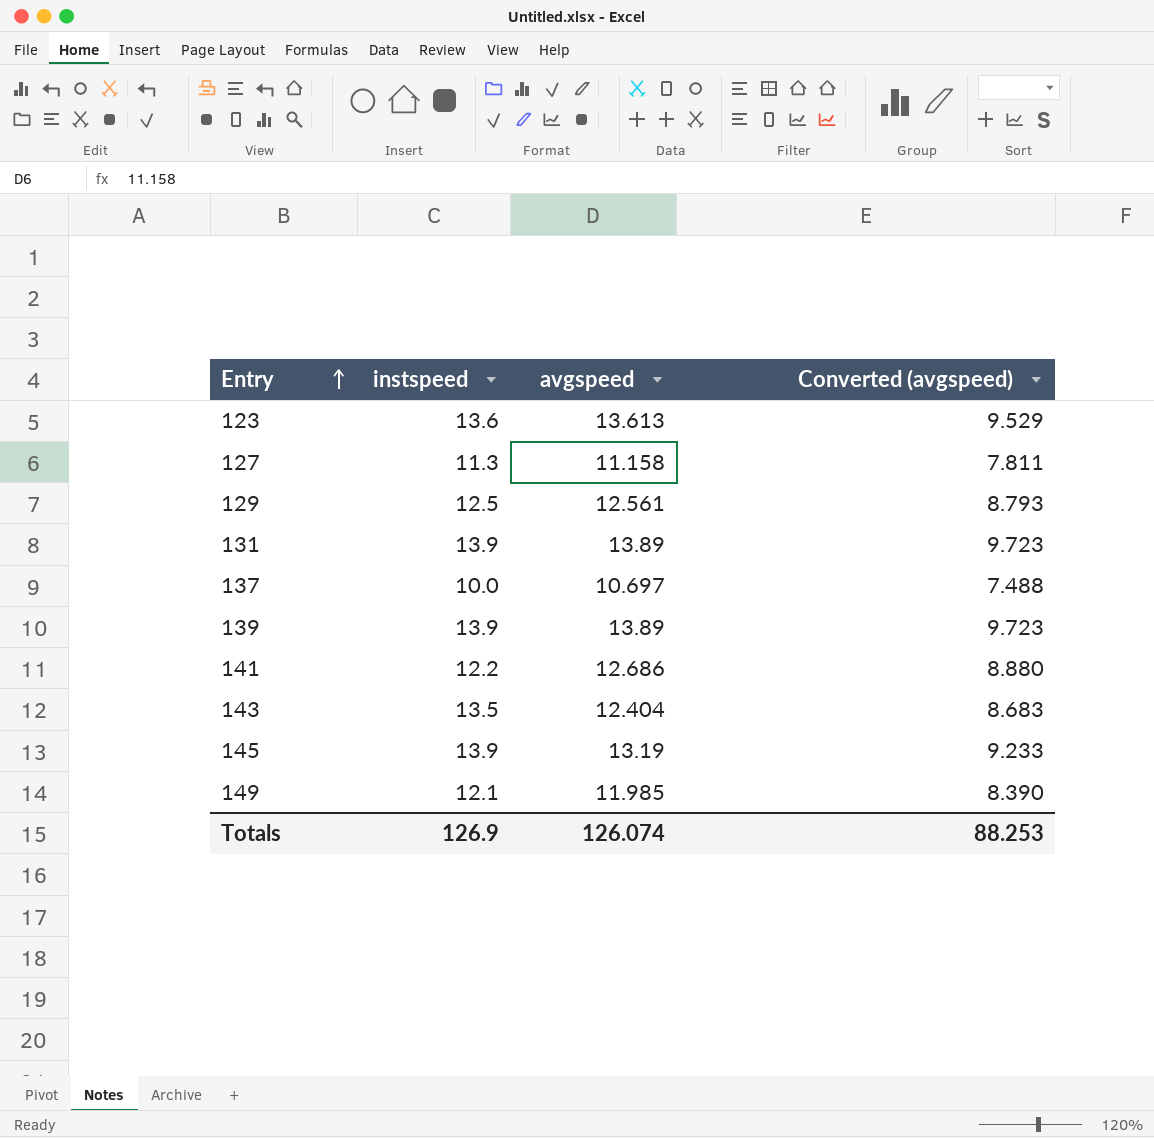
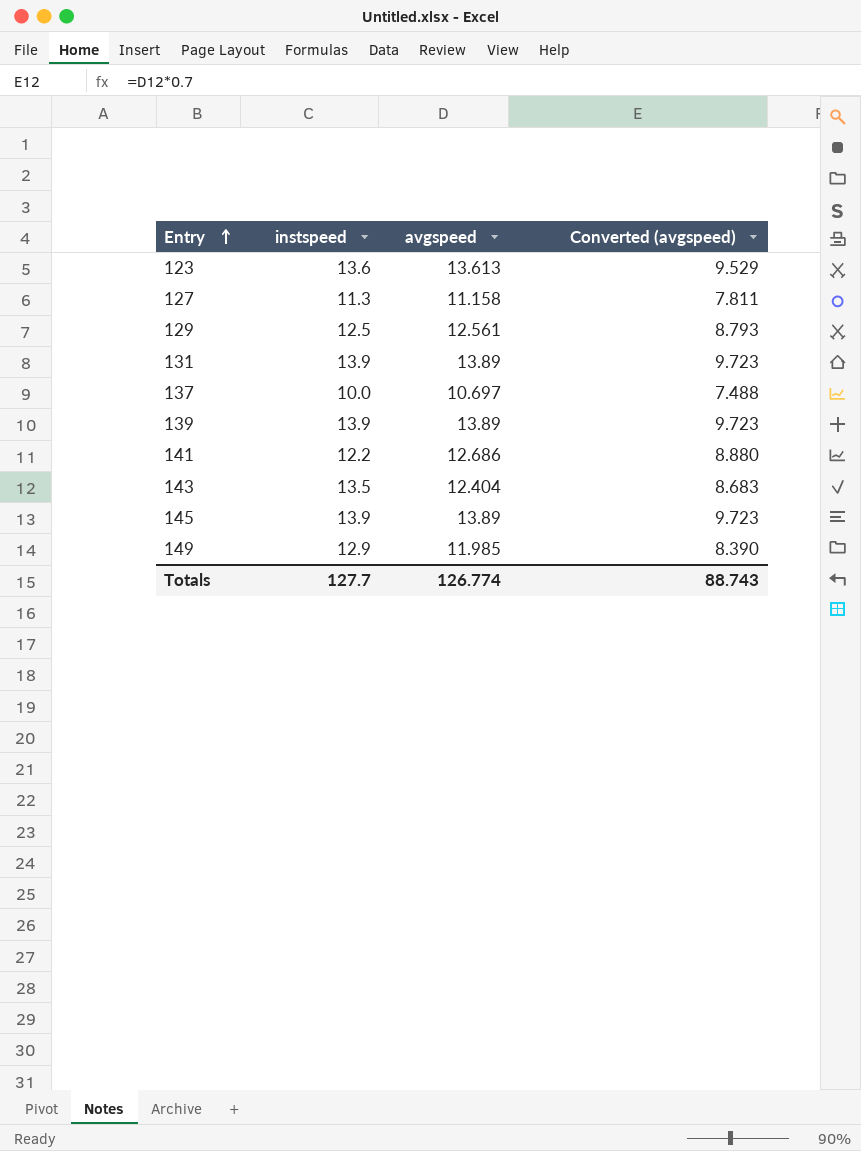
145 | avgspeed: 13.19 -> 13.89
145 | Converted (avgspeed): 9.233 -> 9.723
149 | instspeed: 12.1 -> 12.9
Totals | instspeed: 126.9 -> 127.7
Totals | avgspeed: 126.074 -> 126.774
Totals | Converted (avgspeed): 88.253 -> 88.743

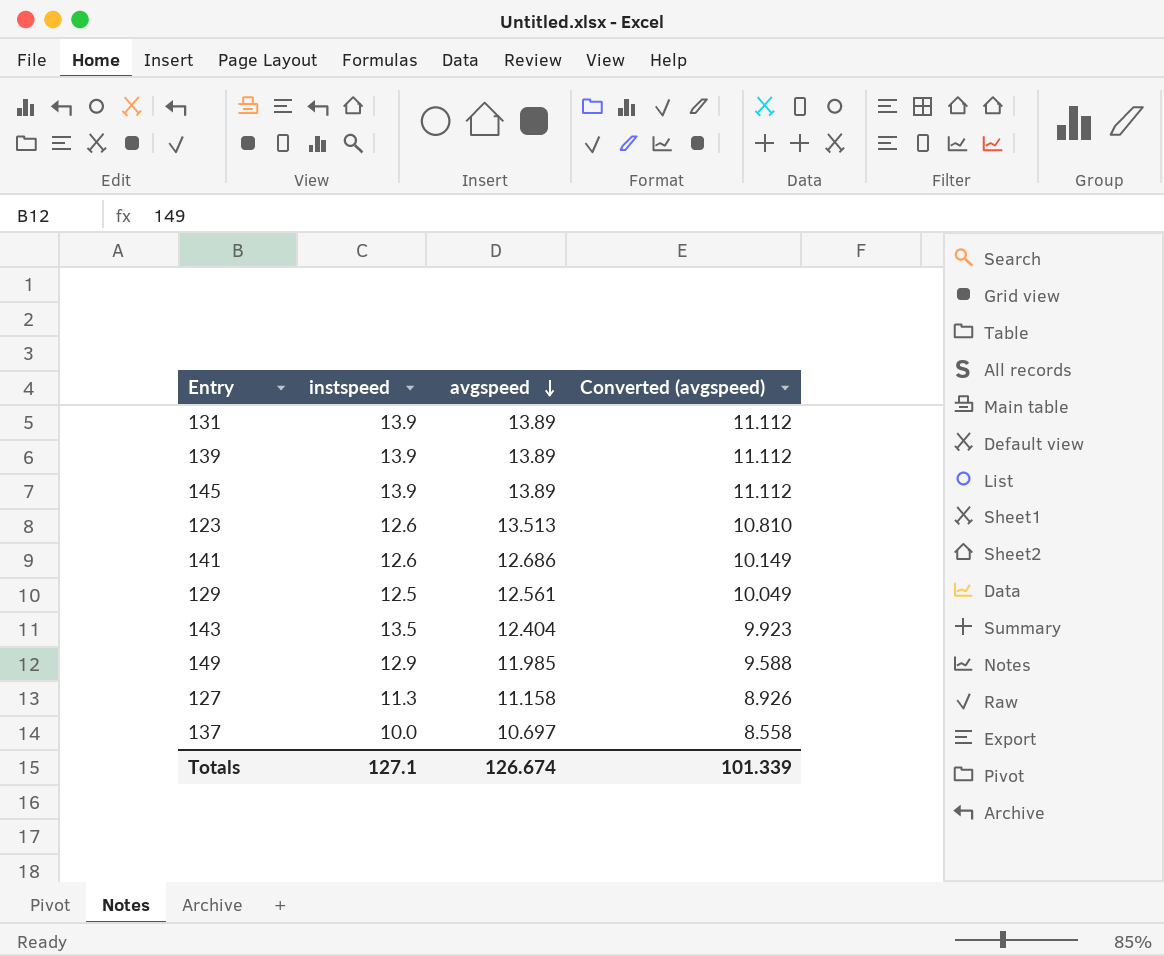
row order: Entry ascending -> avgspeed descending
column Converted (avgspeed) | formula: [avgspeed] * 0.7 -> [avgspeed] * 0.8
123 | instspeed: 13.6 -> 12.6
123 | avgspeed: 13.613 -> 13.513
141 | instspeed: 12.2 -> 12.6
Totals | instspeed: 127.7 -> 127.1
Totals | avgspeed: 126.774 -> 126.674
Totals | Converted (avgspeed): 88.743 -> 101.339

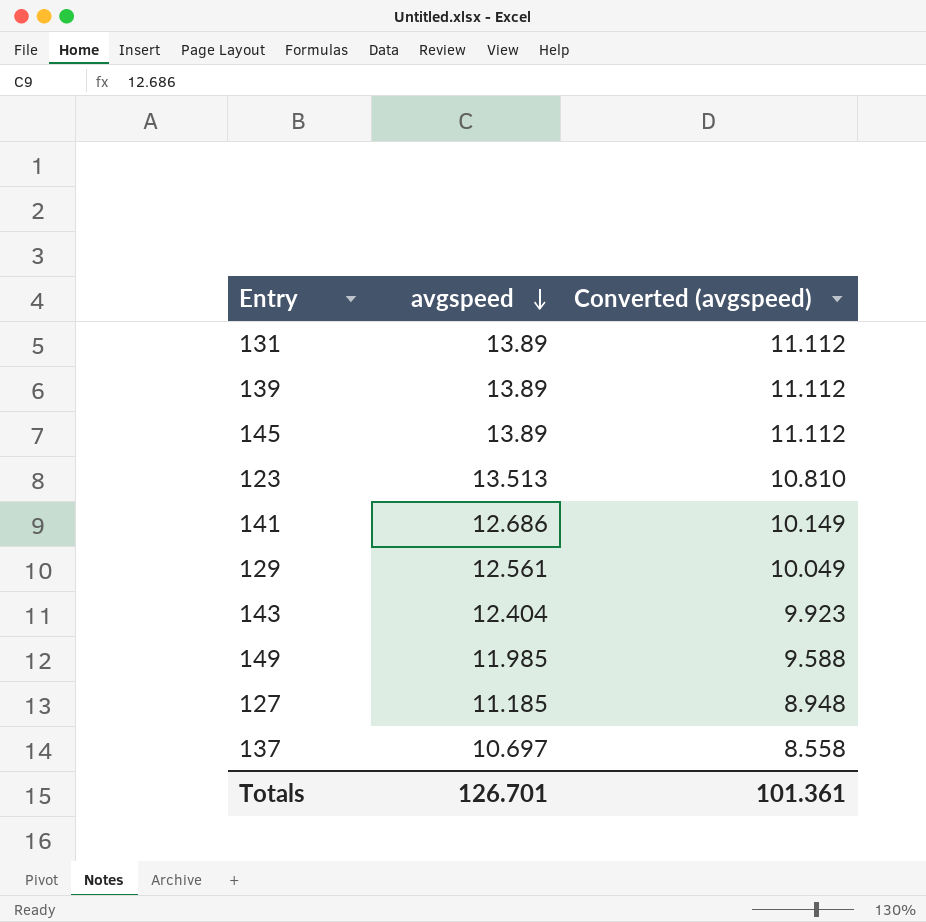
column instspeed | position: 2 -> none
127 | avgspeed: 11.158 -> 11.185
127 | Converted (avgspeed): 8.926 -> 8.948
Totals | avgspeed: 126.674 -> 126.701
Totals | Converted (avgspeed): 101.339 -> 101.361

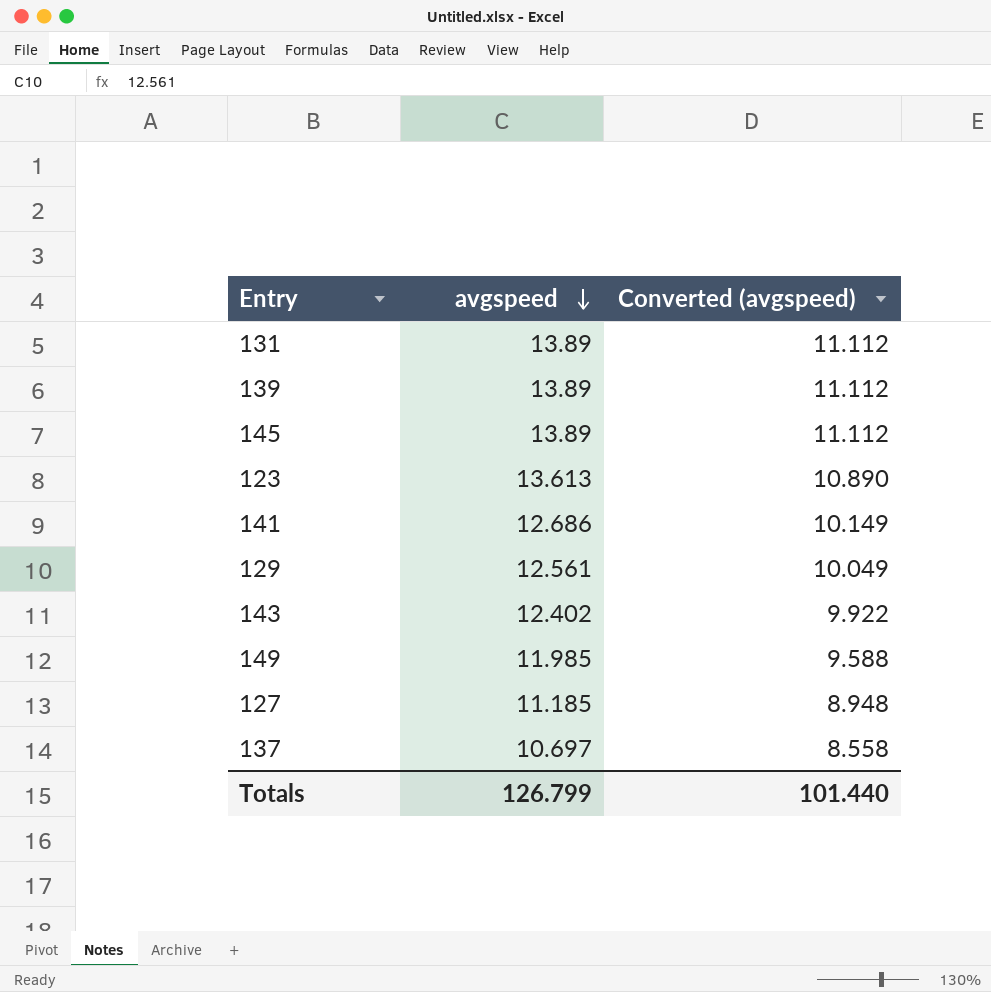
123 | avgspeed: 13.513 -> 13.613
123 | Converted (avgspeed): 10.810 -> 10.890
143 | avgspeed: 12.404 -> 12.402
143 | Converted (avgspeed): 9.923 -> 9.922
Totals | avgspeed: 126.701 -> 126.799
Totals | Converted (avgspeed): 101.361 -> 101.440

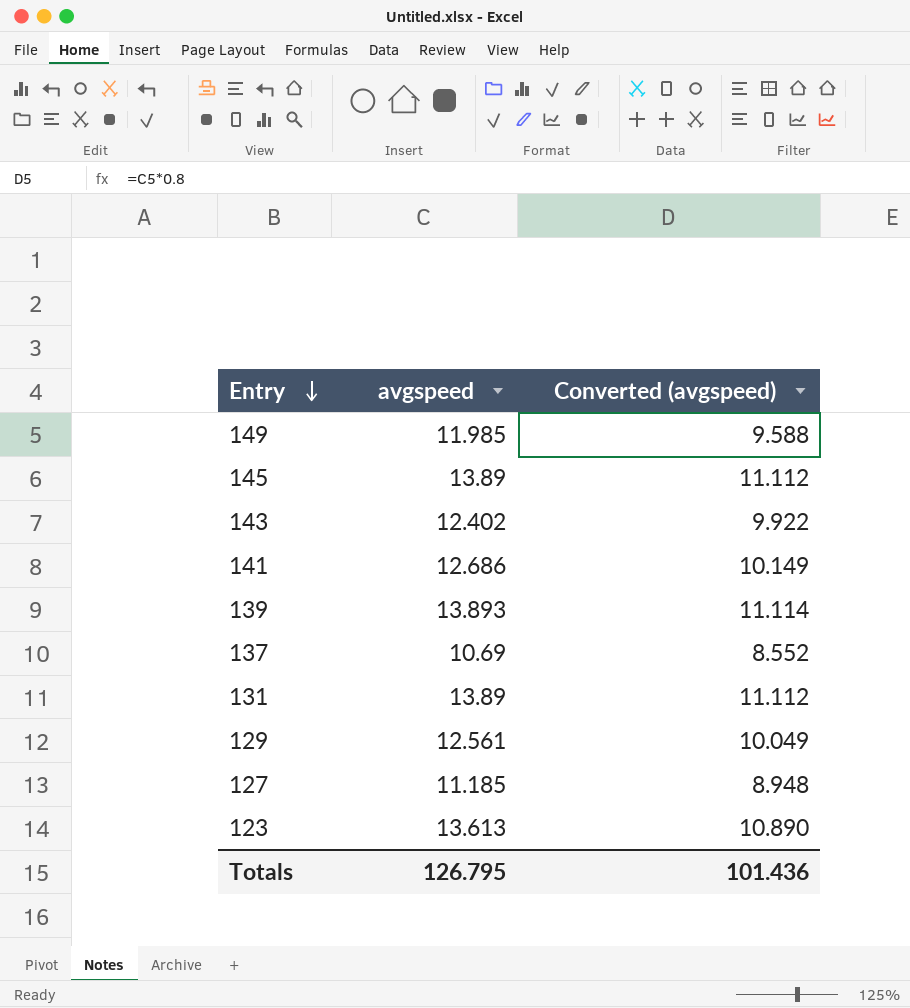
row order: avgspeed descending -> Entry descending
139 | avgspeed: 13.89 -> 13.893
139 | Converted (avgspeed): 11.112 -> 11.114
137 | avgspeed: 10.697 -> 10.69
137 | Converted (avgspeed): 8.558 -> 8.552
Totals | avgspeed: 126.799 -> 126.795
Totals | Converted (avgspeed): 101.440 -> 101.436

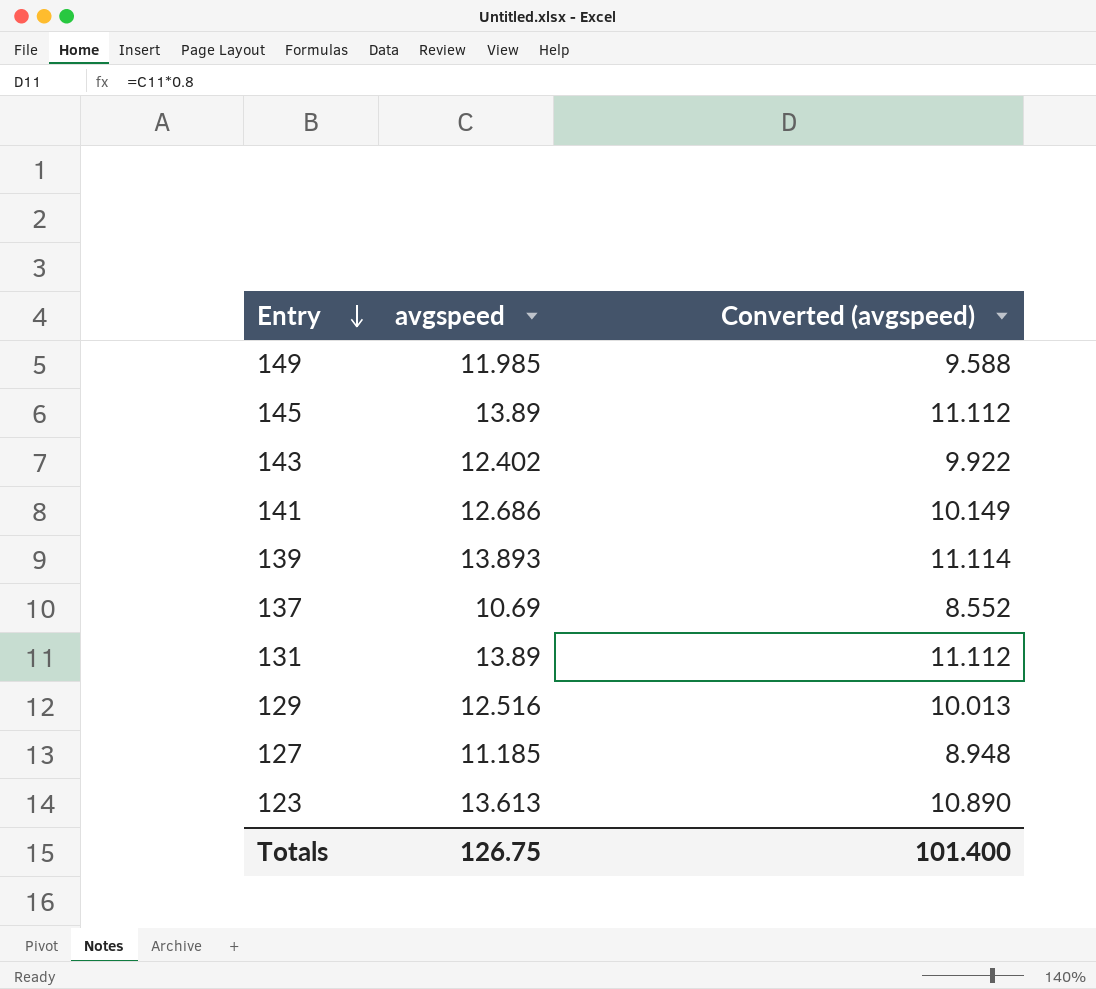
129 | avgspeed: 12.561 -> 12.516
129 | Converted (avgspeed): 10.049 -> 10.013
Totals | avgspeed: 126.795 -> 126.75
Totals | Converted (avgspeed): 101.436 -> 101.400

